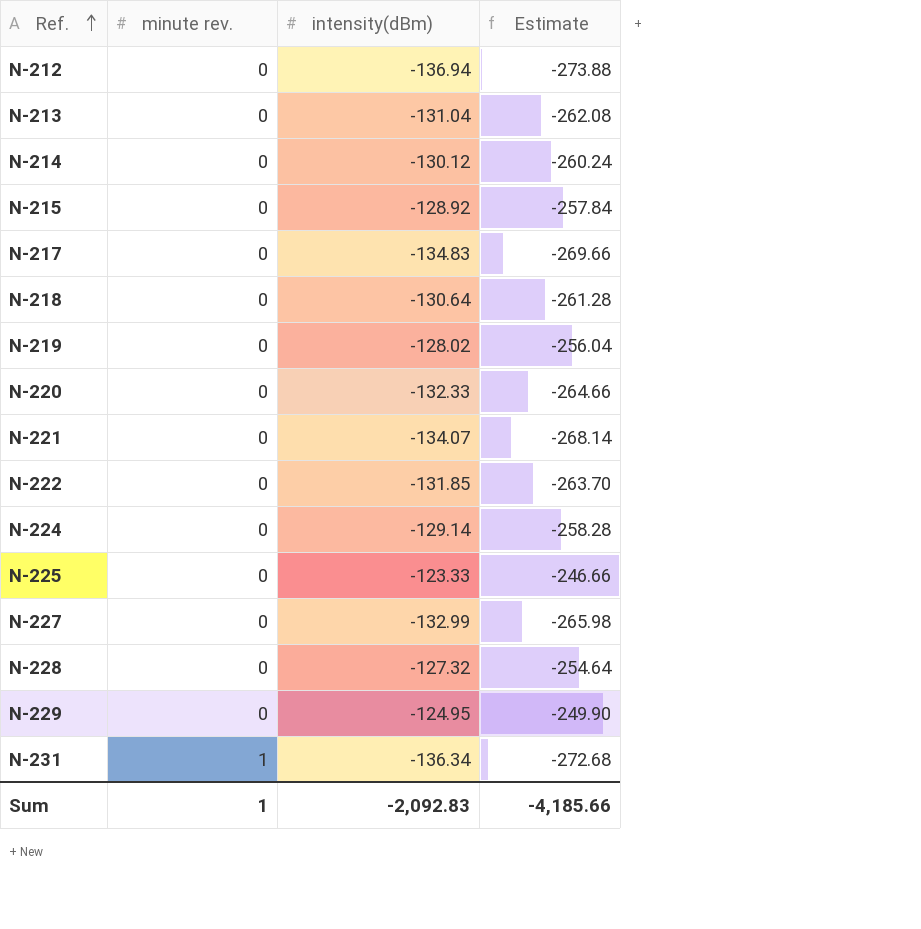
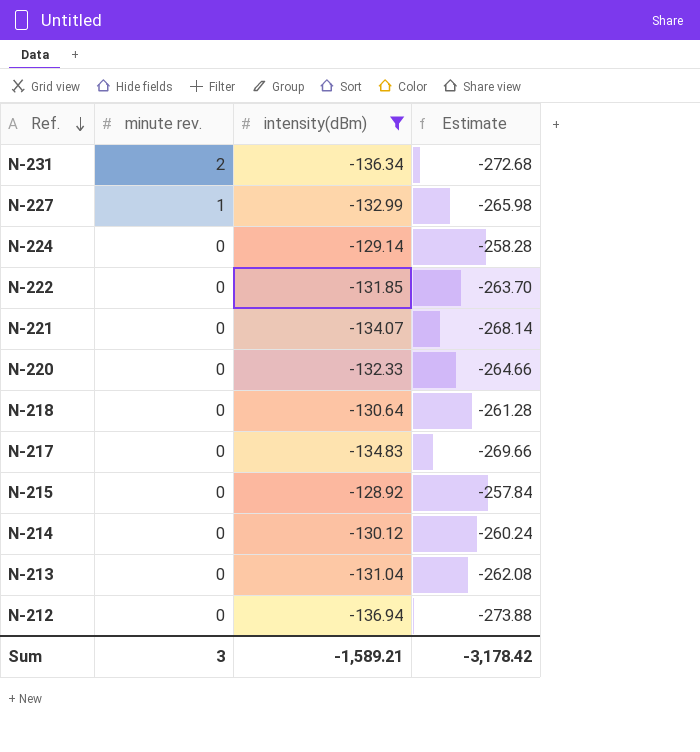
filter: none -> intensity(dBm) <= -128.92
row order: Ref. ascending -> Ref. descending
N-231 | minute rev.: 1 -> 2
N-227 | minute rev.: 0 -> 1
Sum | minute rev.: 1 -> 3
Sum | intensity(dBm): -2,092.83 -> -1,589.21
Sum | Estimate: -4,185.66 -> -3,178.42

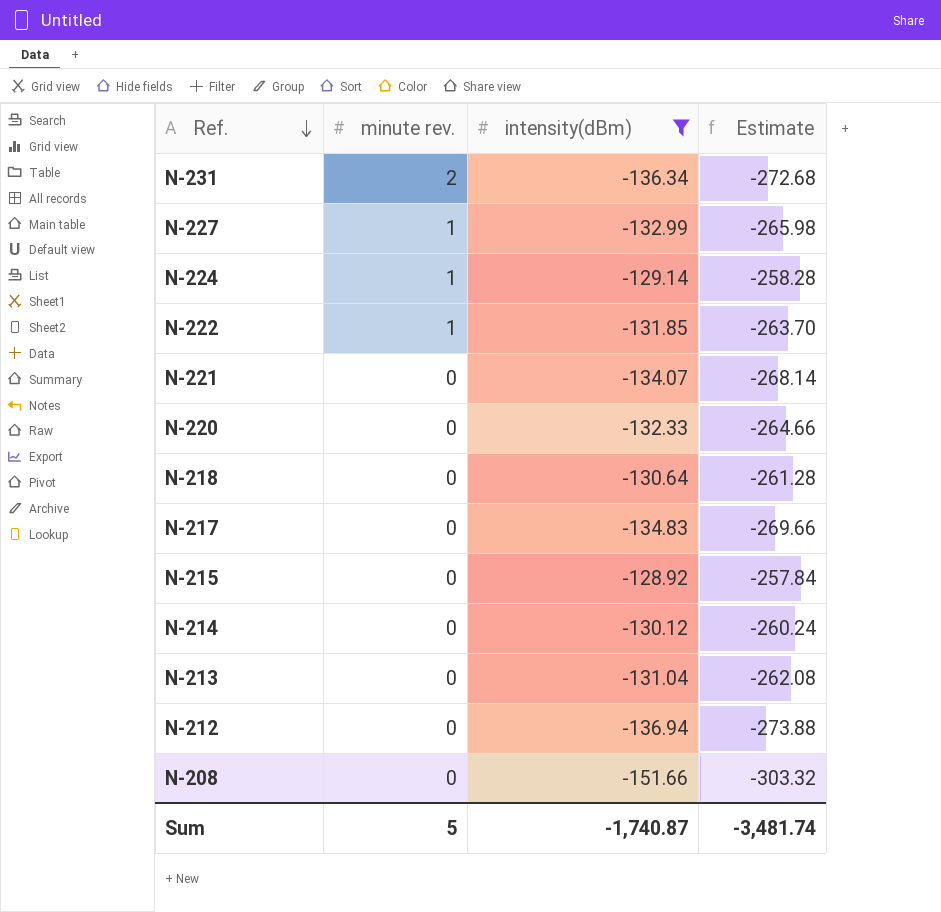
N-224 | minute rev.: 0 -> 1
N-222 | minute rev.: 0 -> 1
row N-208: none -> 0 | -151.66 | -303.32
Sum | minute rev.: 3 -> 5
Sum | intensity(dBm): -1,589.21 -> -1,740.87
Sum | Estimate: -3,178.42 -> -3,481.74

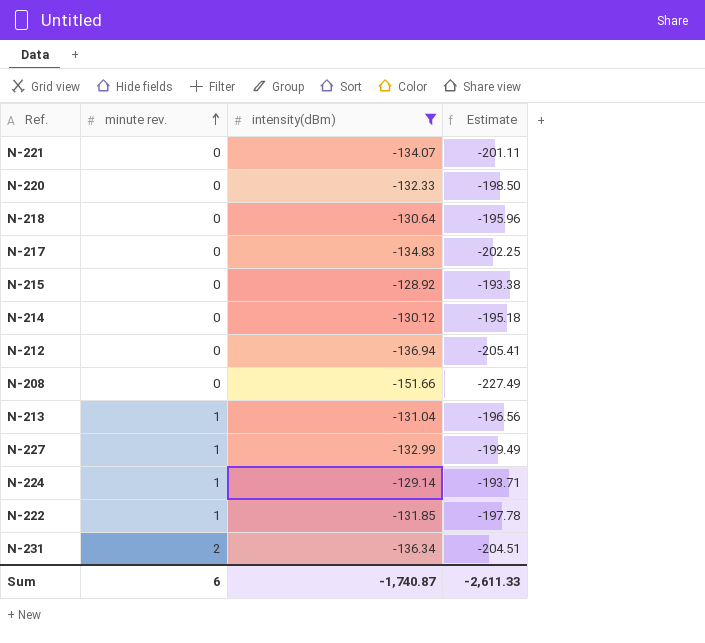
row order: Ref. descending -> minute rev. ascending
column Estimate | formula: [intensity(dBm)] * 2 -> [intensity(dBm)] * 1.5
N-213 | minute rev.: 0 -> 1
Sum | minute rev.: 5 -> 6
Sum | Estimate: -3,481.74 -> -2,611.33

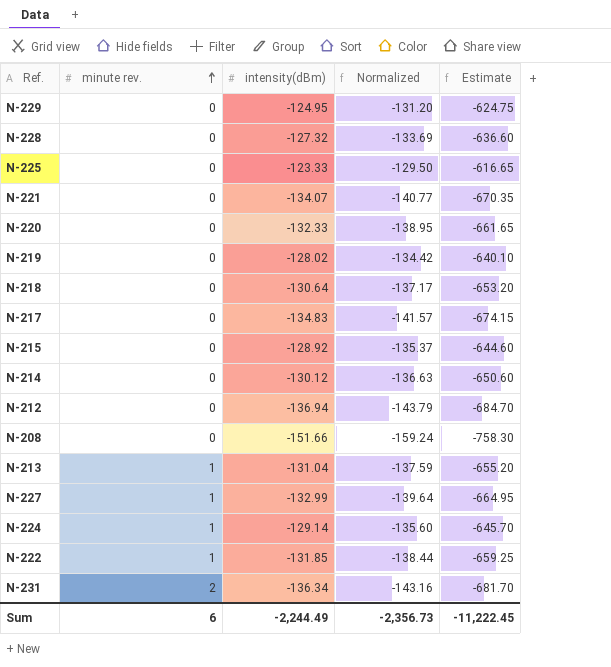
filter: intensity(dBm) <= -128.92 -> none
column Normalized | formula: none -> [intensity(dBm)] * 1.05
column Estimate | formula: [intensity(dBm)] * 1.5 -> [intensity(dBm)] * 5
Sum | intensity(dBm): -1,740.87 -> -2,244.49
Sum | Estimate: -2,611.33 -> -11,222.45

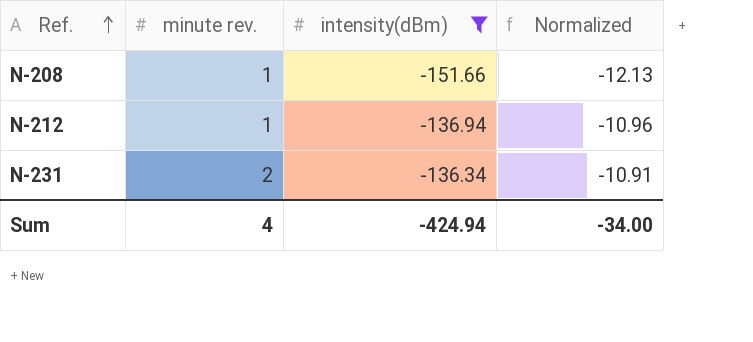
filter: none -> intensity(dBm) <= -136.34
row order: minute rev. ascending -> Ref. ascending
column Estimate | formula: [intensity(dBm)] * 5 -> none
column Normalized | formula: [intensity(dBm)] * 1.05 -> [intensity(dBm)] * 0.08
N-208 | minute rev.: 0 -> 1
N-212 | minute rev.: 0 -> 1
Sum | minute rev.: 6 -> 4
Sum | intensity(dBm): -2,244.49 -> -424.94
Sum | Normalized: -2,356.73 -> -34.00

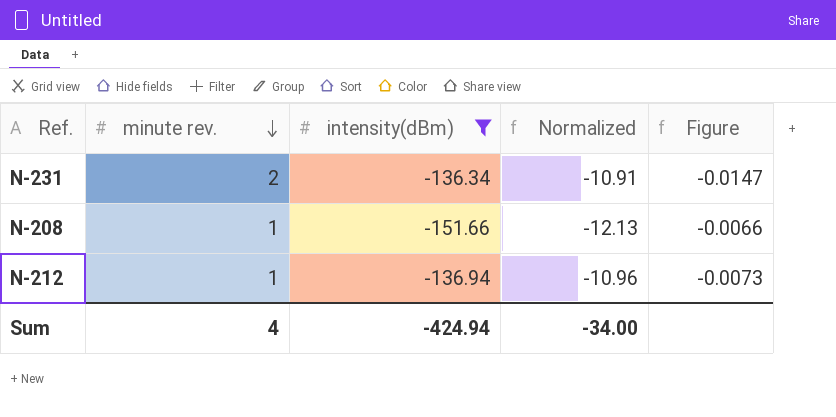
row order: Ref. ascending -> minute rev. descending
column Figure | formula: none -> [minute rev.] / [intensity(dBm)]

